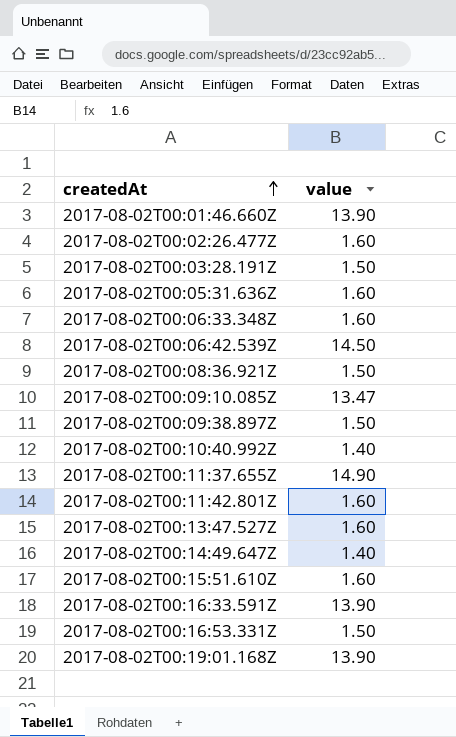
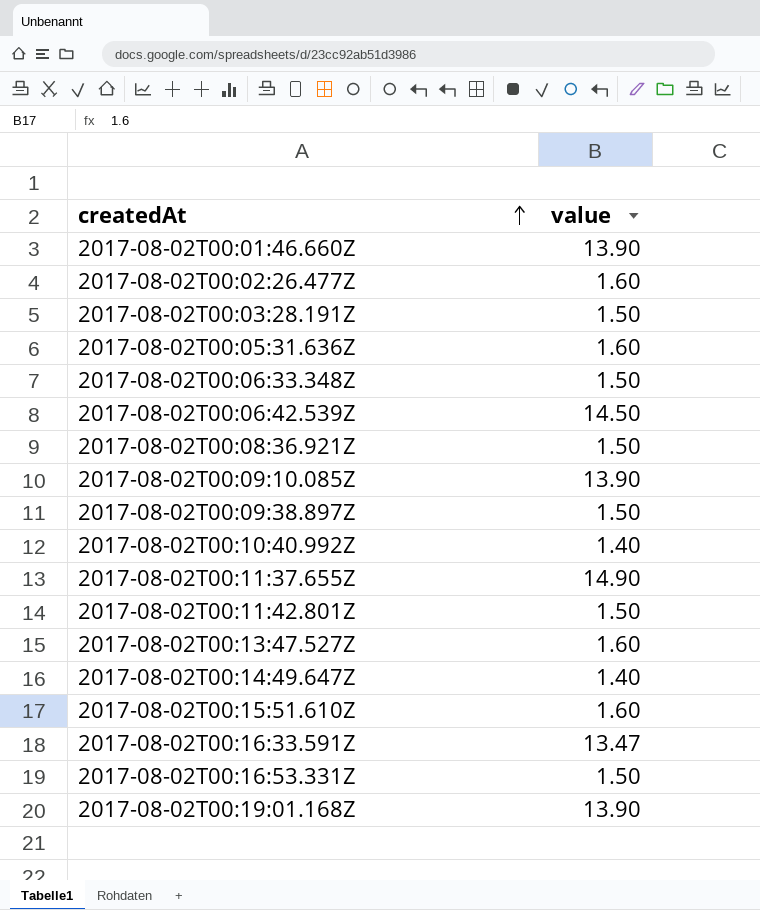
2017-08-02T00:06:33.348Z | value: 1.60 -> 1.50
2017-08-02T00:09:10.085Z | value: 13.47 -> 13.90
2017-08-02T00:11:42.801Z | value: 1.60 -> 1.50
2017-08-02T00:16:33.591Z | value: 13.90 -> 13.47

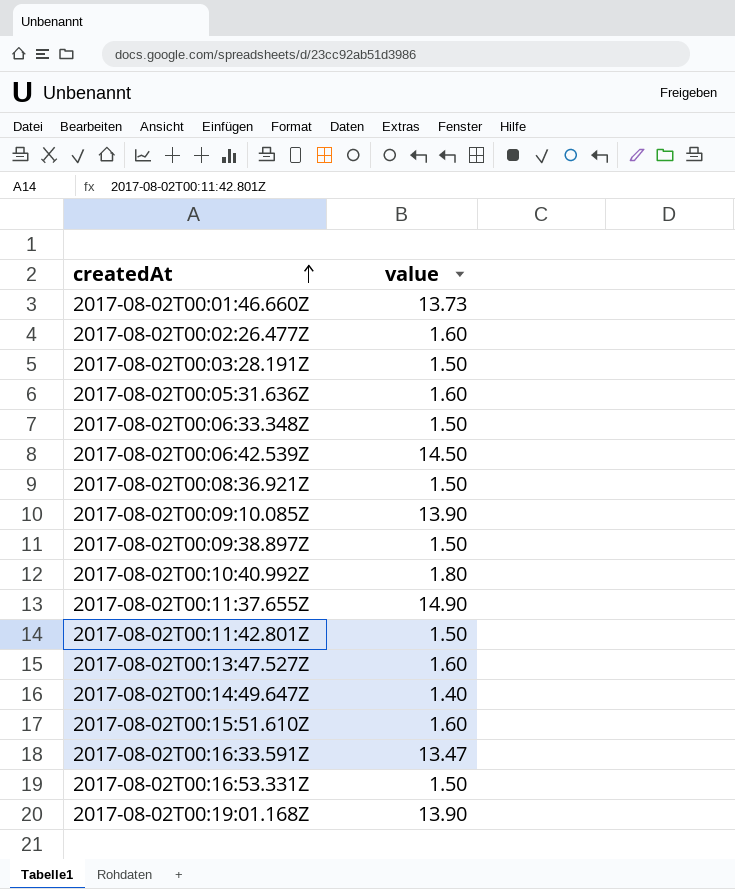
2017-08-02T00:01:46.660Z | value: 13.90 -> 13.73
2017-08-02T00:10:40.992Z | value: 1.40 -> 1.80

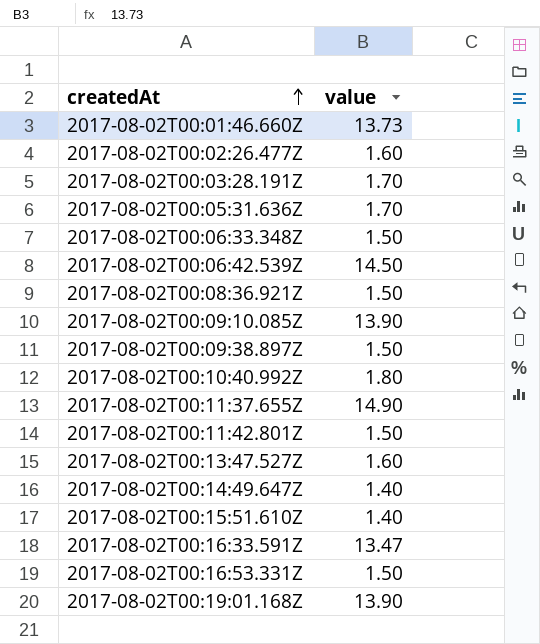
2017-08-02T00:03:28.191Z | value: 1.50 -> 1.70
2017-08-02T00:05:31.636Z | value: 1.60 -> 1.70
2017-08-02T00:15:51.610Z | value: 1.60 -> 1.40

